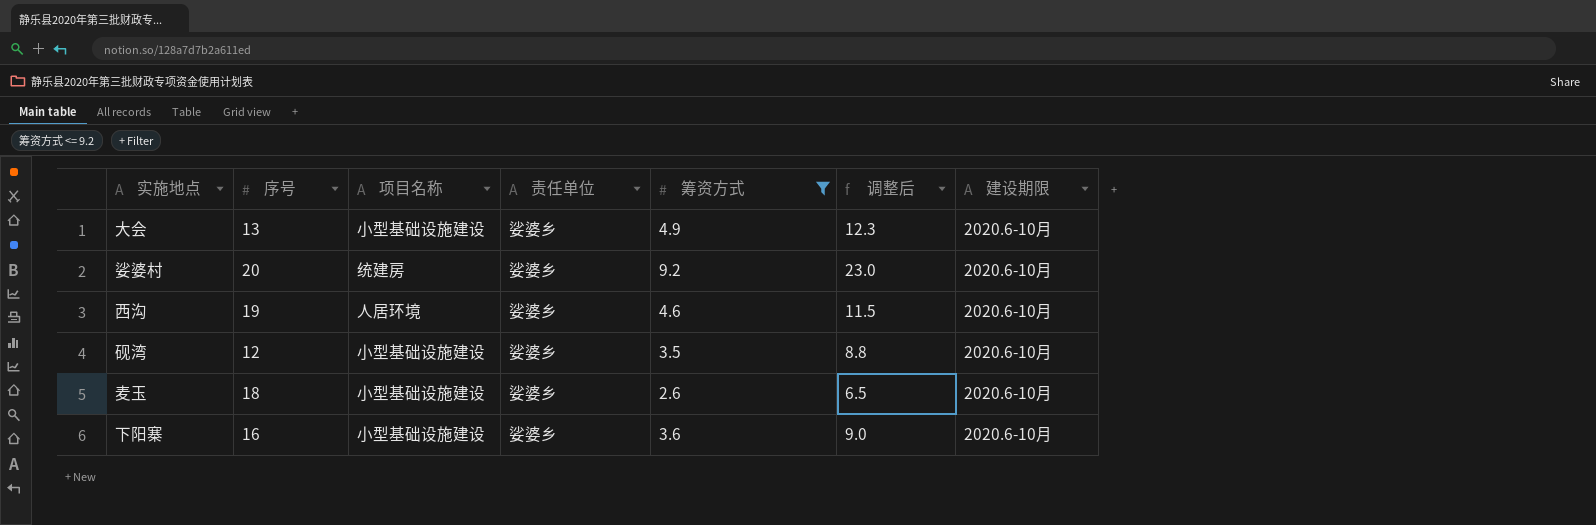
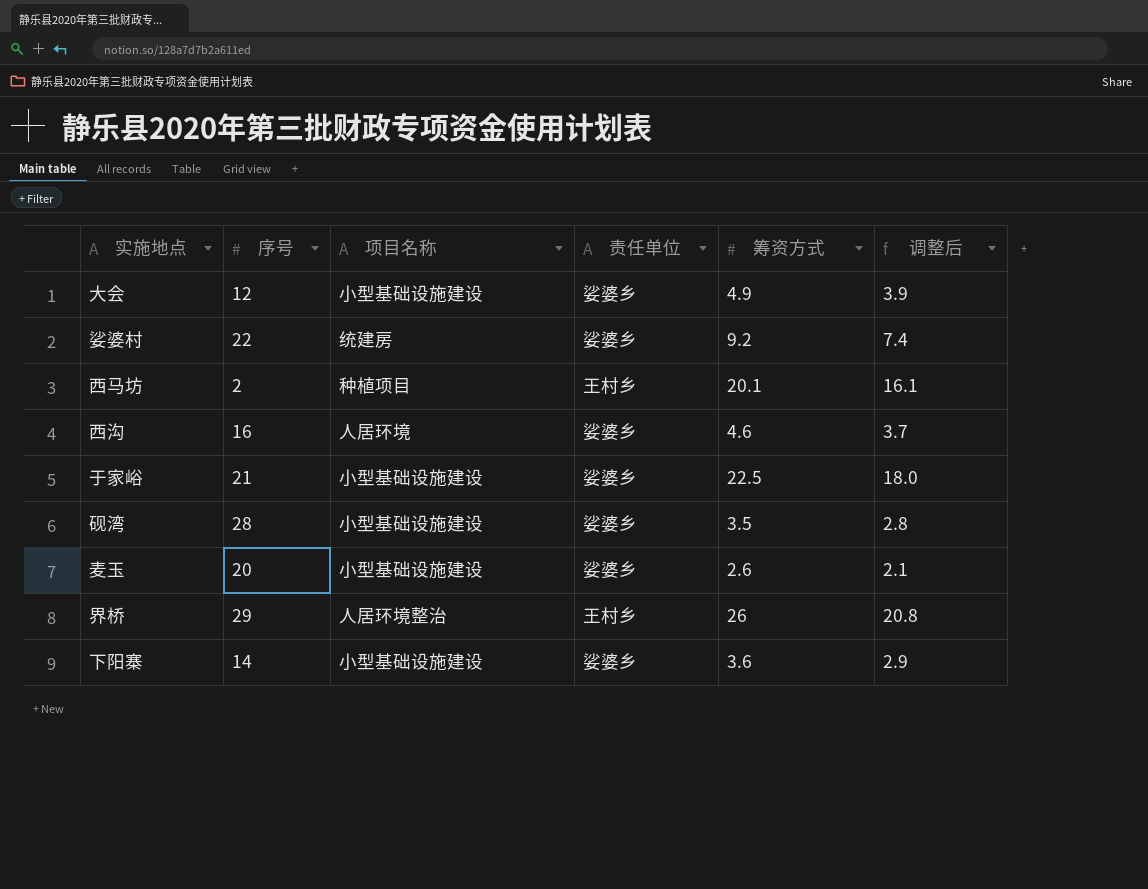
filter: 筹资方式 <= 9.2 -> none
column 建设期限 | position: 7 -> none
column 调整后 | formula: [筹资方式] * 2.5 -> [筹资方式] * 0.8
大会 | 序号: 13 -> 12
娑婆村 | 序号: 20 -> 22
西沟 | 序号: 19 -> 16
砚湾 | 序号: 12 -> 28
麦玉 | 序号: 18 -> 20
下阳寨 | 序号: 16 -> 14

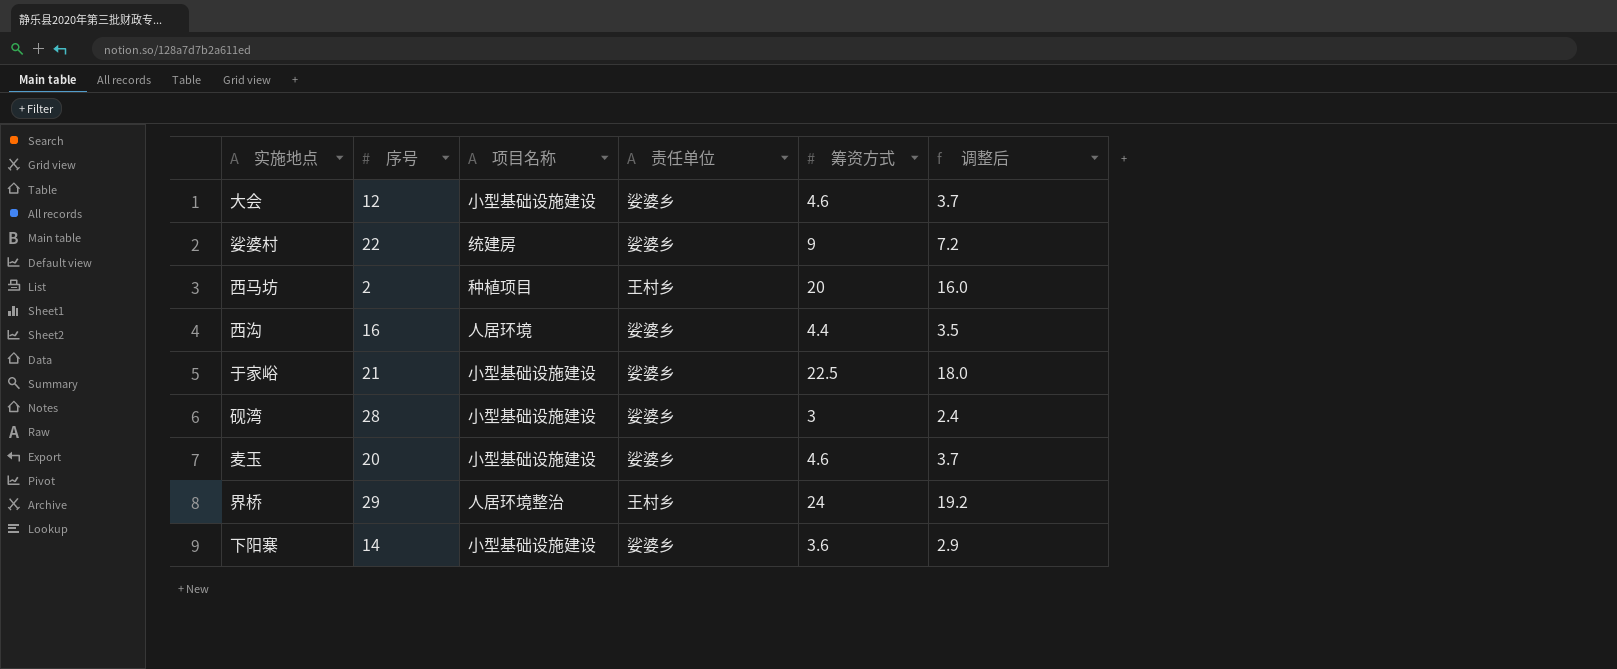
大会 | 筹资方式: 4.9 -> 4.6
大会 | 调整后: 3.9 -> 3.7
娑婆村 | 筹资方式: 9.2 -> 9
娑婆村 | 调整后: 7.4 -> 7.2
西马坊 | 筹资方式: 20.1 -> 20
西马坊 | 调整后: 16.1 -> 16.0
西沟 | 筹资方式: 4.6 -> 4.4
西沟 | 调整后: 3.7 -> 3.5
砚湾 | 筹资方式: 3.5 -> 3
砚湾 | 调整后: 2.8 -> 2.4
麦玉 | 筹资方式: 2.6 -> 4.6
麦玉 | 调整后: 2.1 -> 3.7
界桥 | 筹资方式: 26 -> 24
界桥 | 调整后: 20.8 -> 19.2

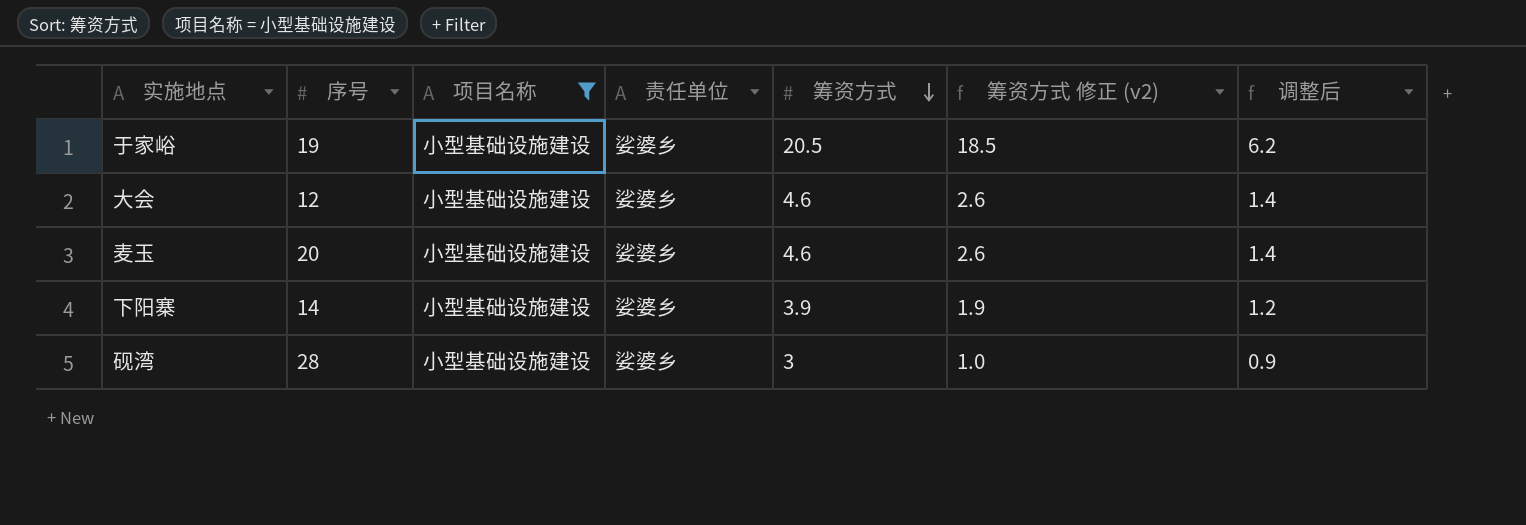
filter: none -> 项目名称 = 小型基础设施建设
row order: none -> 筹资方式 descending
column 筹资方式 修正 (v2) | formula: none -> [筹资方式] - 2
column 调整后 | formula: [筹资方式] * 0.8 -> [筹资方式] * 0.3
于家峪 | 序号: 21 -> 19
于家峪 | 筹资方式: 22.5 -> 20.5
下阳寨 | 筹资方式: 3.6 -> 3.9

